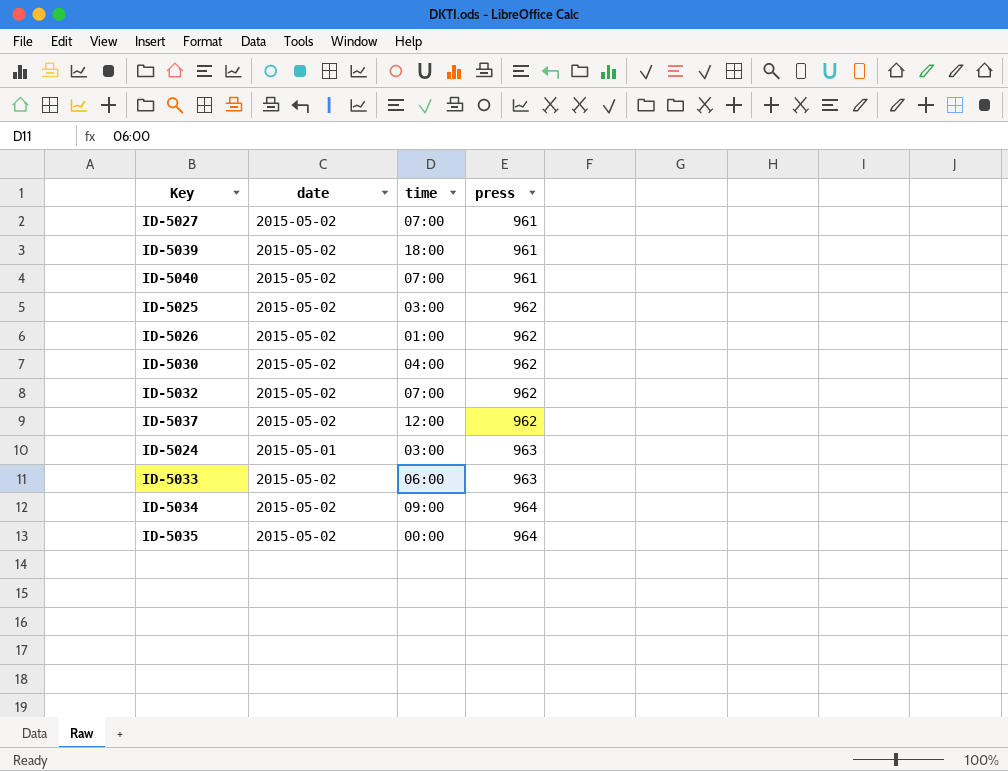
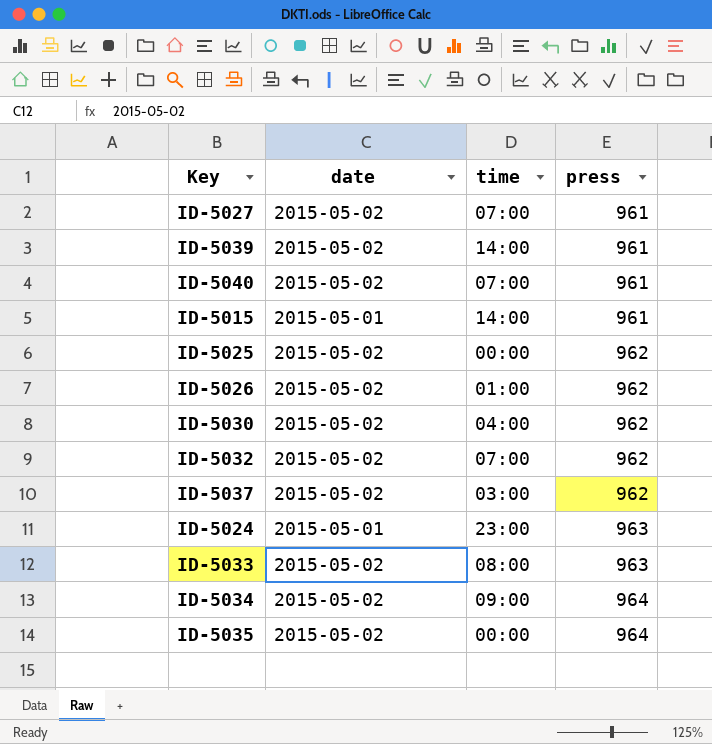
ID-5039 | time: 18:00 -> 14:00
row ID-5015: none -> 2015-05-01 | 14:00 | 961
ID-5025 | time: 03:00 -> 00:00
ID-5037 | time: 12:00 -> 03:00
ID-5024 | time: 03:00 -> 23:00
ID-5033 | time: 06:00 -> 08:00

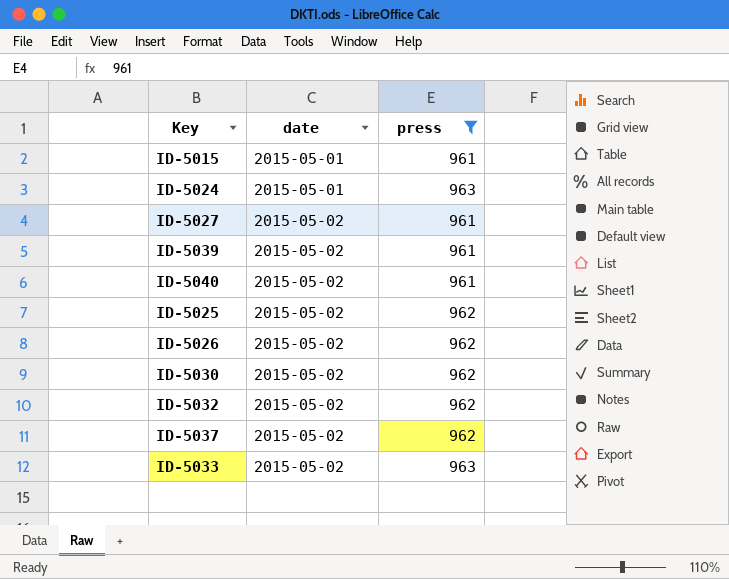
filter: none -> press != 964
row order: press ascending -> date ascending
column time | position: 3 -> none

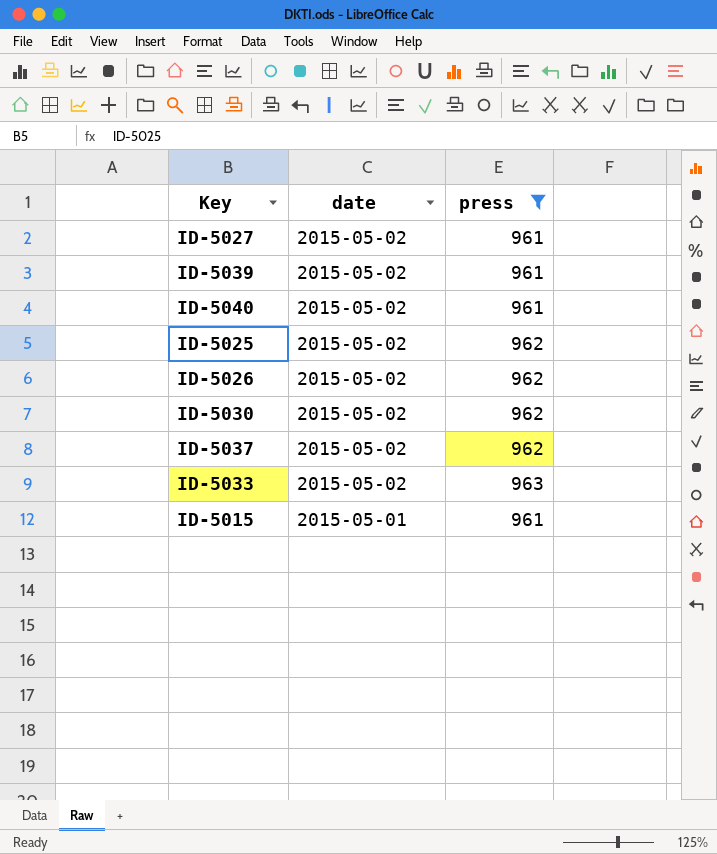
row order: date ascending -> date descending
row ID-5024: 2015-05-01 | 963 -> none
row ID-5032: 2015-05-02 | 962 -> none

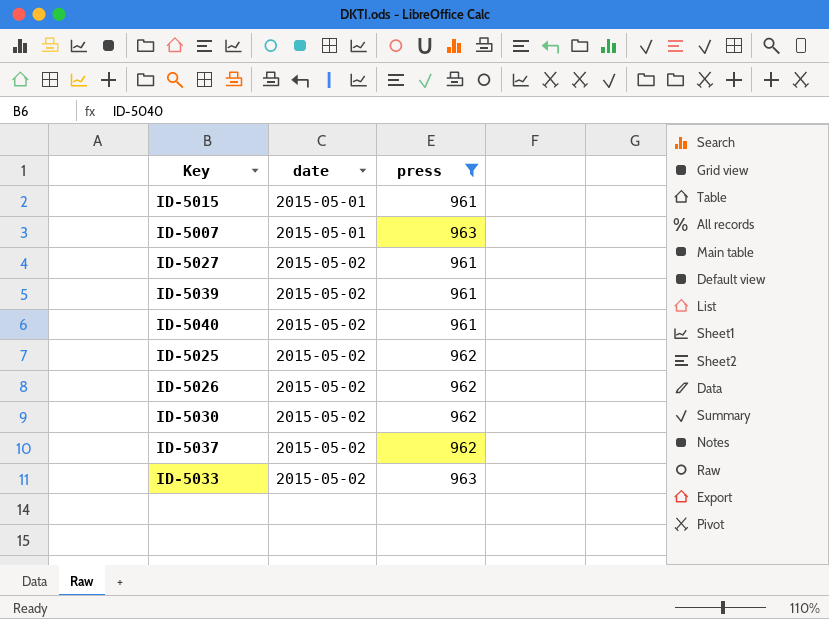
row order: date descending -> date ascending
row ID-5007: none -> 2015-05-01 | 963

